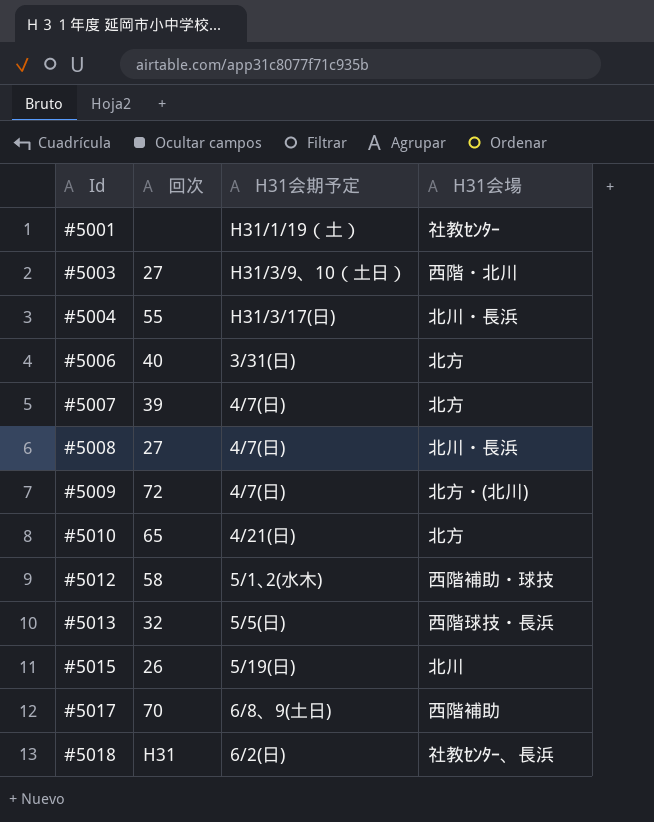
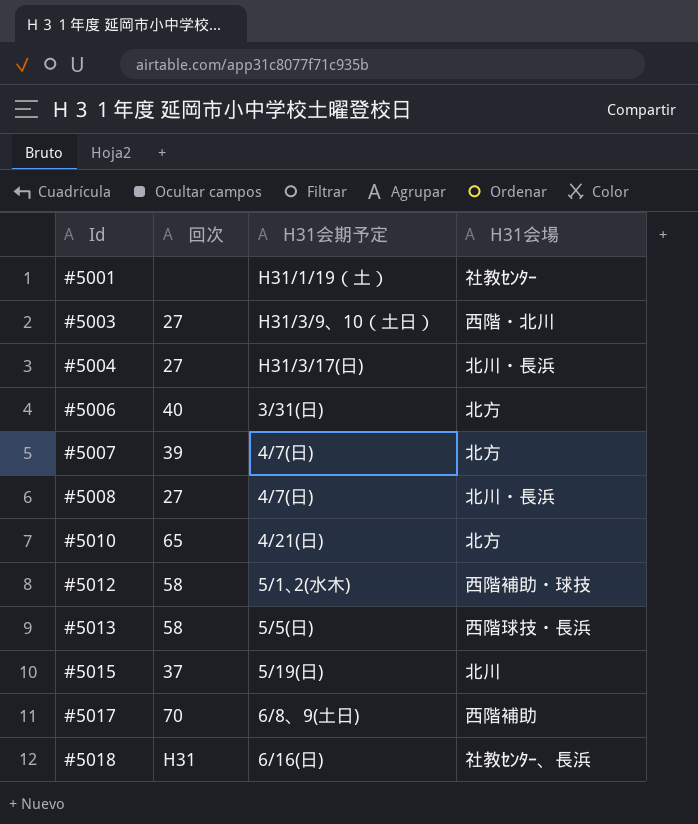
row #5009: 72 | 4/7(日) | 北方・(北川) -> none
#5004 | 回次: 55 -> 27
#5013 | 回次: 32 -> 58
#5015 | 回次: 26 -> 37
#5018 | H31会期予定: 6/2(日) -> 6/16(日)

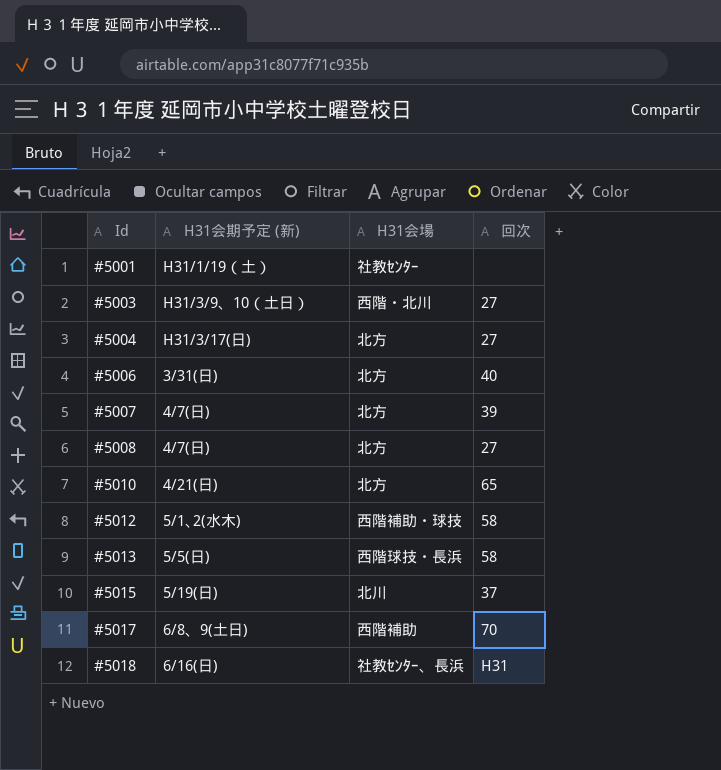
column name: H31会期予定 -> H31会期予定 (新)
column 回次 | position: 2 -> 4
#5004 | H31会場: 北川・長浜 -> 北方
#5008 | H31会場: 北川・長浜 -> 北方

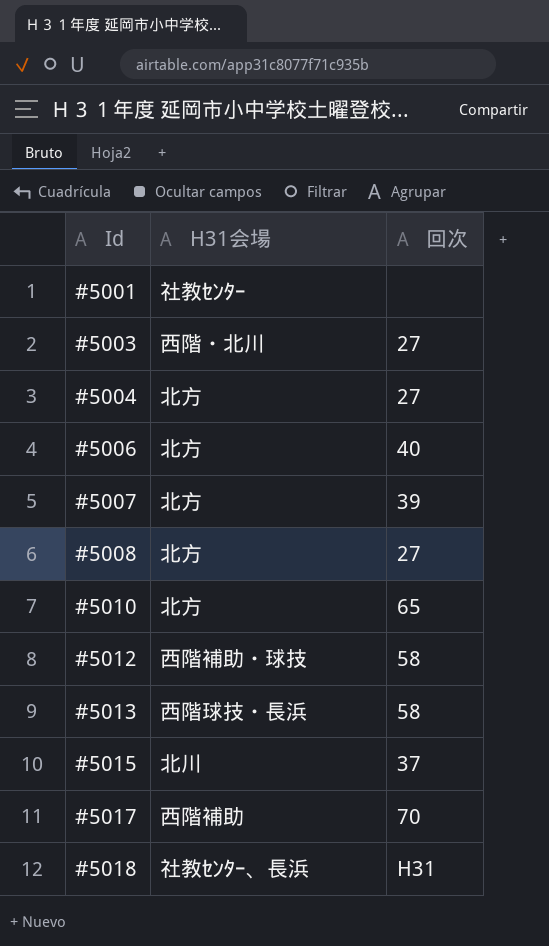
column H31会期予定 (新) | position: 2 -> none

